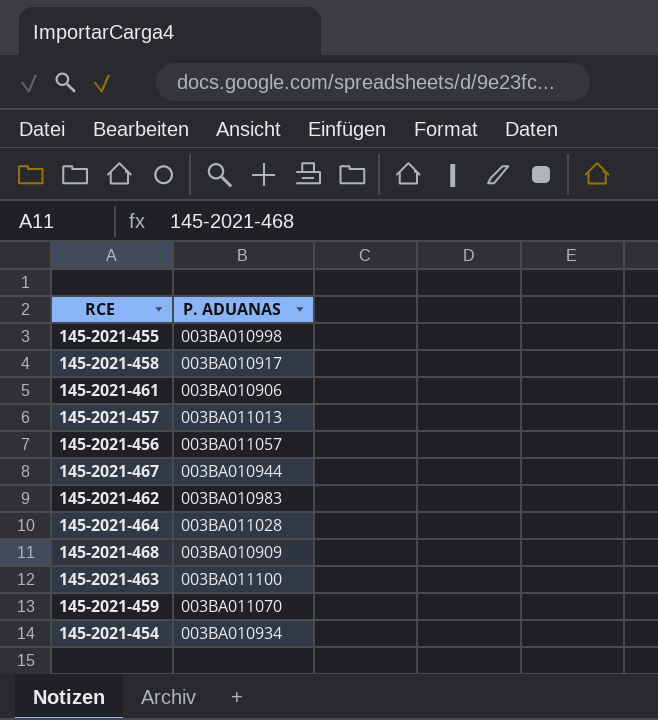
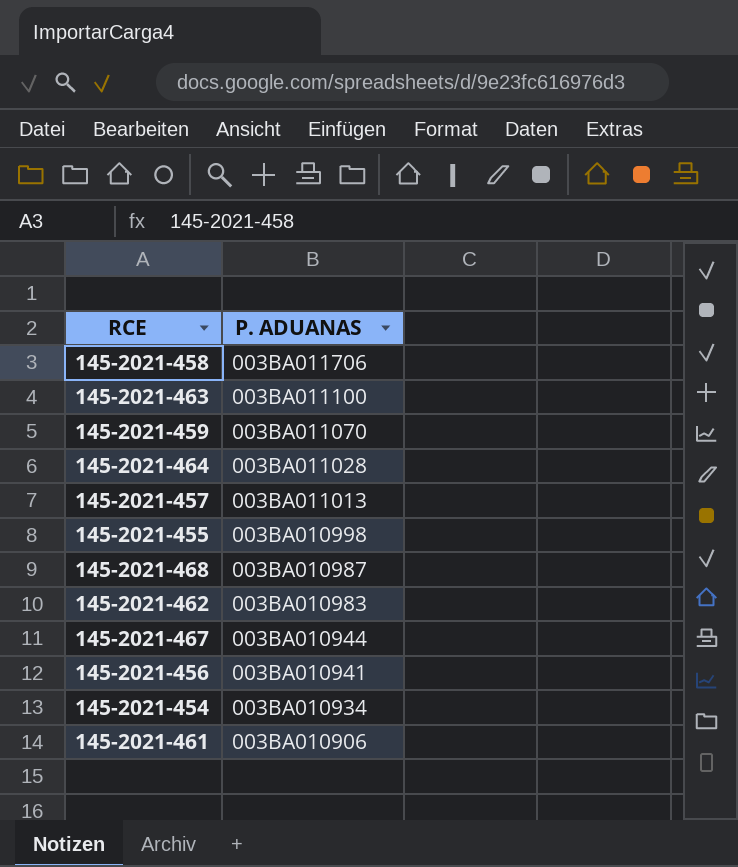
row order: none -> P. ADUANAS descending
145-2021-458 | P. ADUANAS: 003BA010917 -> 003BA011706
145-2021-468 | P. ADUANAS: 003BA010909 -> 003BA010987
145-2021-456 | P. ADUANAS: 003BA011057 -> 003BA010941

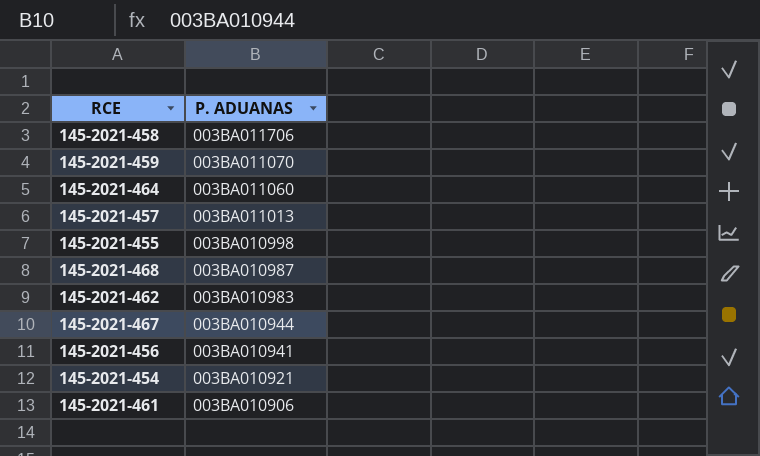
row 145-2021-463: 003BA011100 -> none
145-2021-464 | P. ADUANAS: 003BA011028 -> 003BA011060
145-2021-454 | P. ADUANAS: 003BA010934 -> 003BA010921

